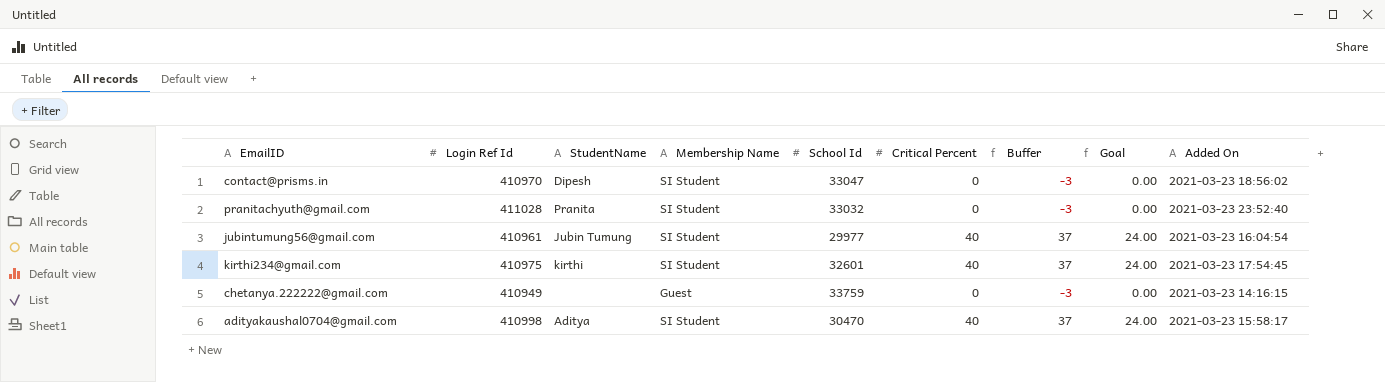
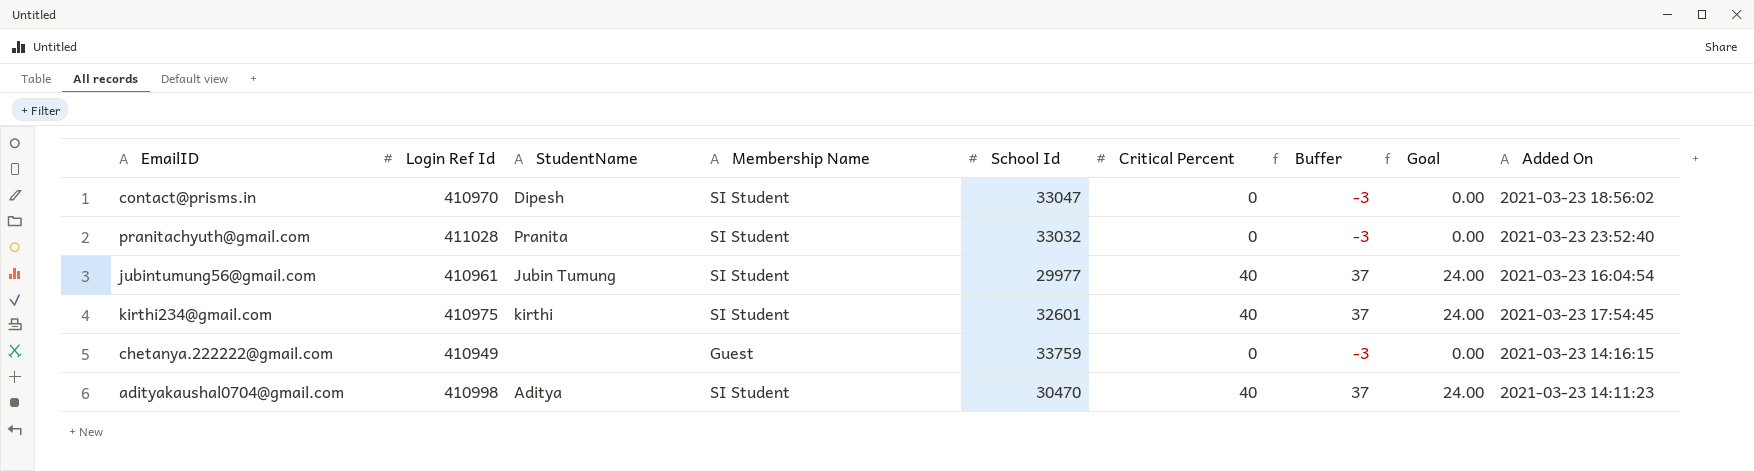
adityakaushal0704@gmail.com | Added On: 2021-03-23 15:58:17 -> 2021-03-23 14:11:23

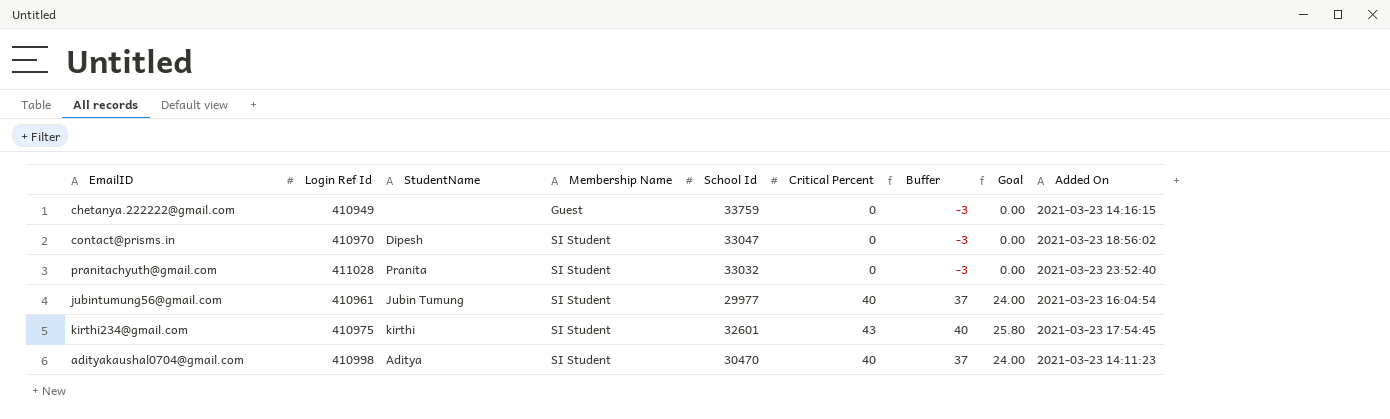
row order: none -> Membership Name ascending
kirthi234@gmail.com | Critical Percent: 40 -> 43
kirthi234@gmail.com | Buffer: 37 -> 40
kirthi234@gmail.com | Goal: 24.00 -> 25.80

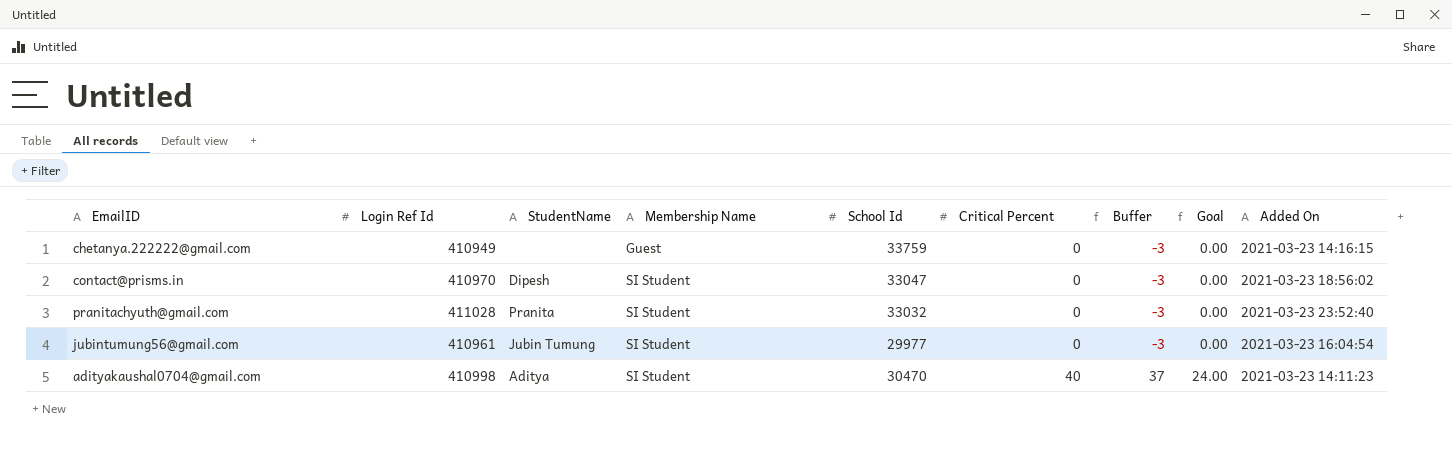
row kirthi234@gmail.com: 410975 | kirthi | SI Student | 32601 | 43 | 40 | 25.80 | 2021-03-23 17:54:45 -> none
jubintumung56@gmail.com | Critical Percent: 40 -> 0
jubintumung56@gmail.com | Buffer: 37 -> -3
jubintumung56@gmail.com | Goal: 24.00 -> 0.00

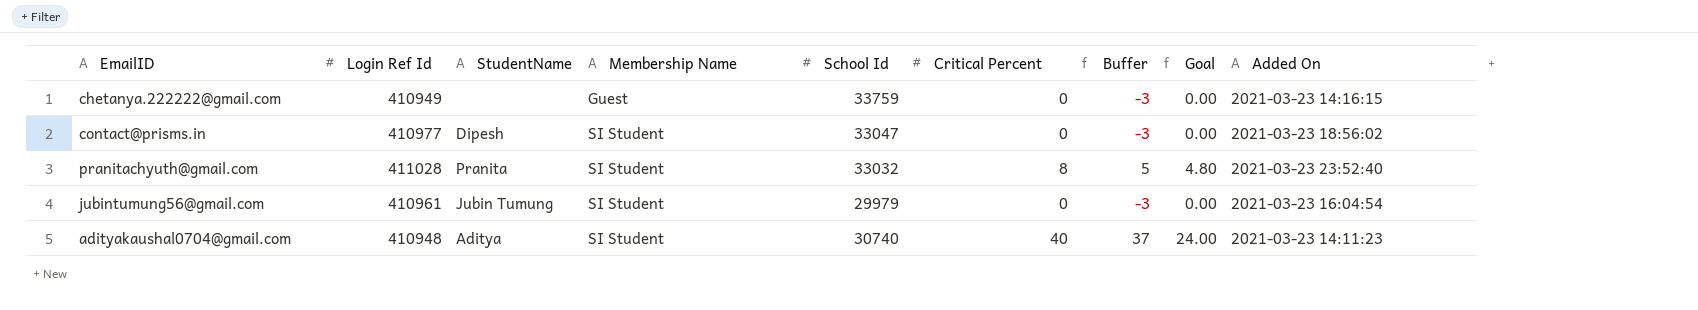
contact@prisms.in | Login Ref Id: 410970 -> 410977
pranitachyuth@gmail.com | Critical Percent: 0 -> 8
pranitachyuth@gmail.com | Buffer: -3 -> 5
pranitachyuth@gmail.com | Goal: 0.00 -> 4.80
jubintumung56@gmail.com | School Id: 29977 -> 29979
adityakaushal0704@gmail.com | Login Ref Id: 410998 -> 410948
adityakaushal0704@gmail.com | School Id: 30470 -> 30740

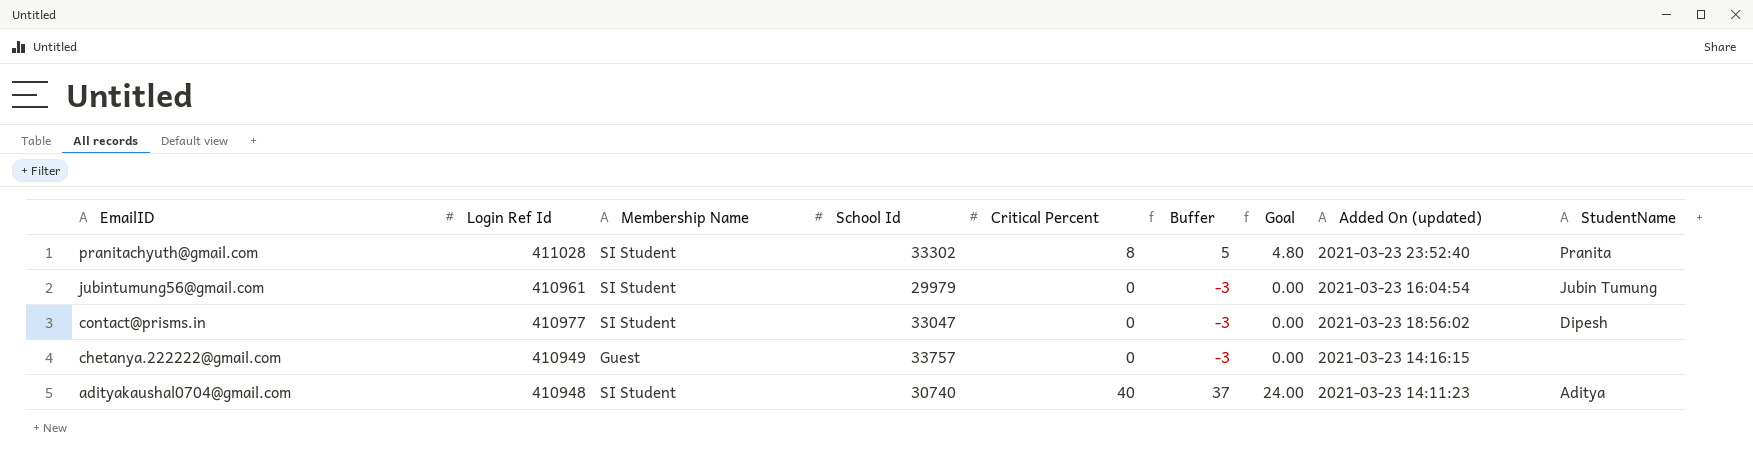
row order: Membership Name ascending -> EmailID descending
column name: Added On -> Added On (updated)
column StudentName | position: 3 -> 9
pranitachyuth@gmail.com | School Id: 33032 -> 33302
chetanya.222222@gmail.com | School Id: 33759 -> 33757

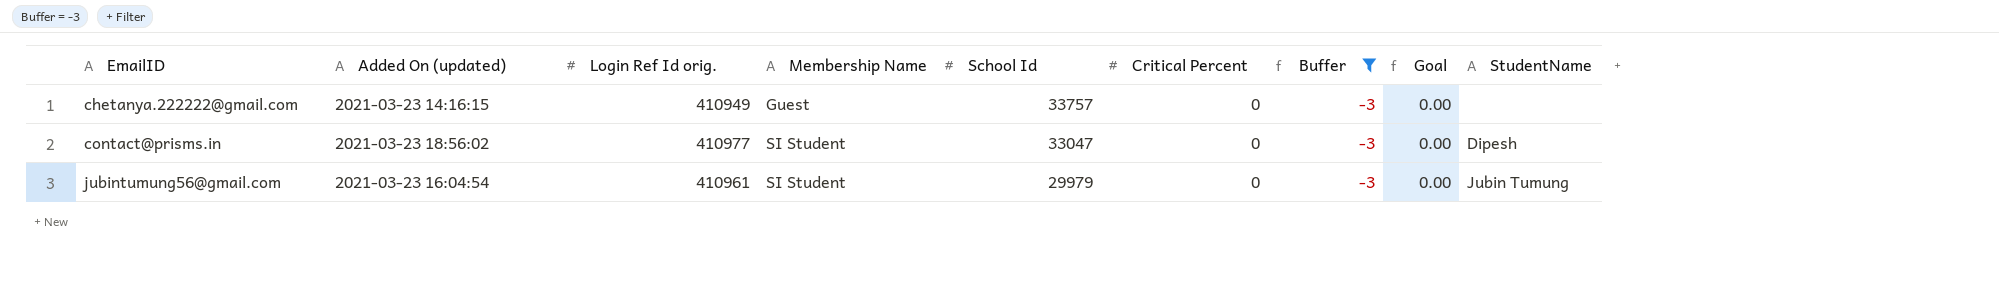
filter: none -> Buffer = -3
row order: EmailID descending -> EmailID ascending
column Added On (updated) | position: 8 -> 2
column name: Login Ref Id -> Login Ref Id orig.

